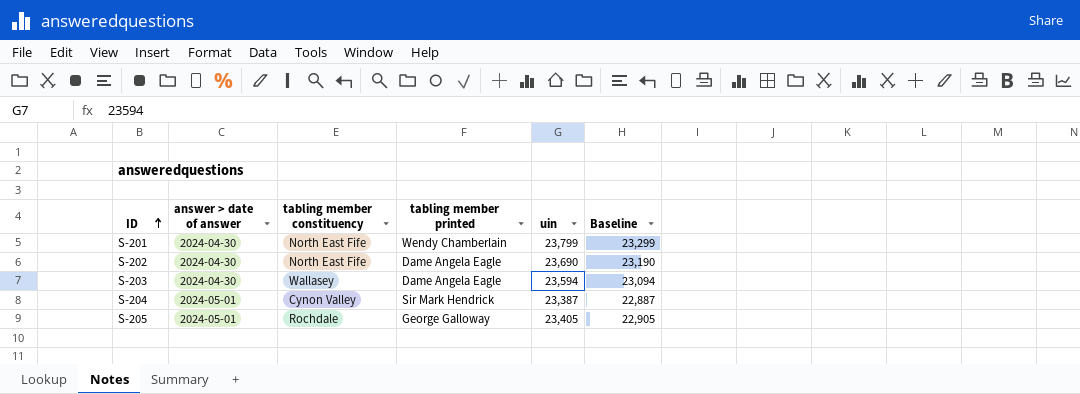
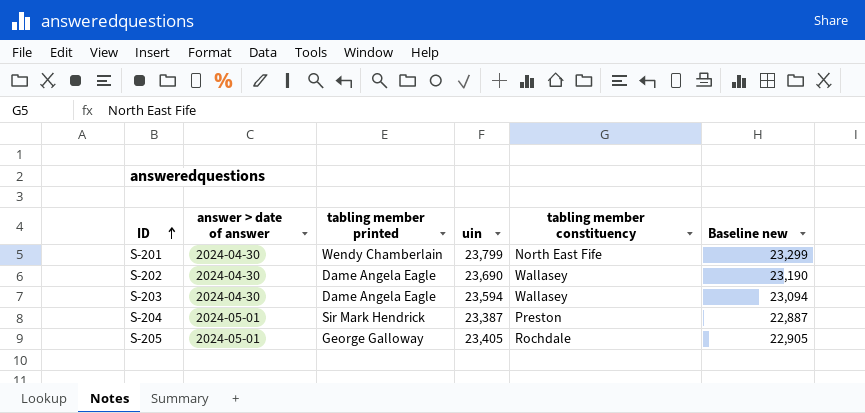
column tabling member constituency | position: 3 -> 5
column name: Baseline -> Baseline new
S-202 | tabling member constituency: North East Fife -> Wallasey
S-204 | tabling member constituency: Cynon Valley -> Preston

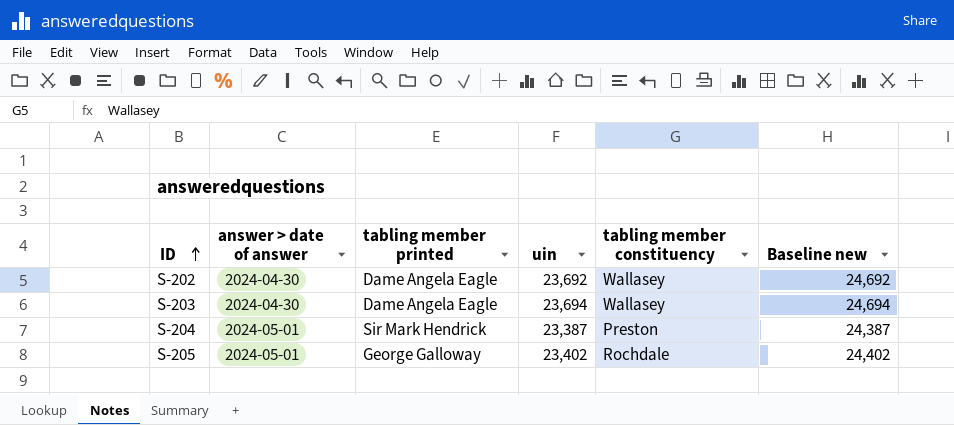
column Baseline new | formula: [uin] - 500 -> [uin] + 1000
row S-201: 2024-04-30 | Wendy Chamberlain | 23,799 | North East Fife | 23,299 -> none
S-202 | uin: 23,690 -> 23,692
S-203 | uin: 23,594 -> 23,694
S-205 | uin: 23,405 -> 23,402

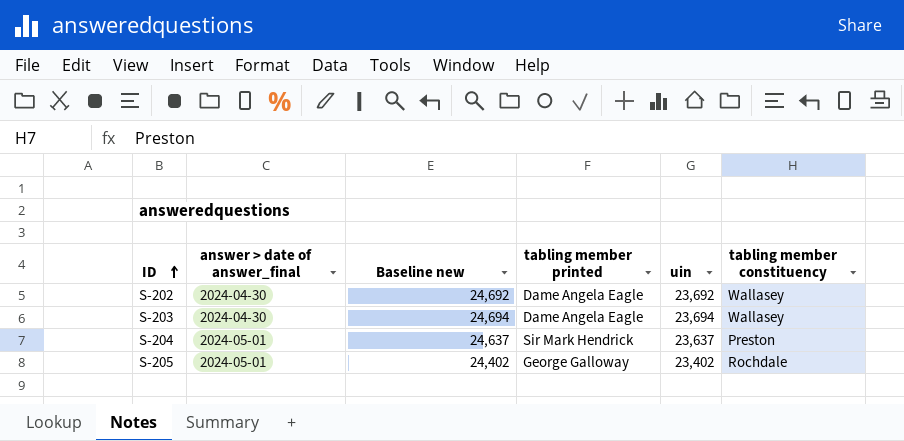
column name: answer > date of answer -> answer > date of answer_final
column Baseline new | position: 6 -> 3
S-204 | Baseline new: 24,387 -> 24,637
S-204 | uin: 23,387 -> 23,637

